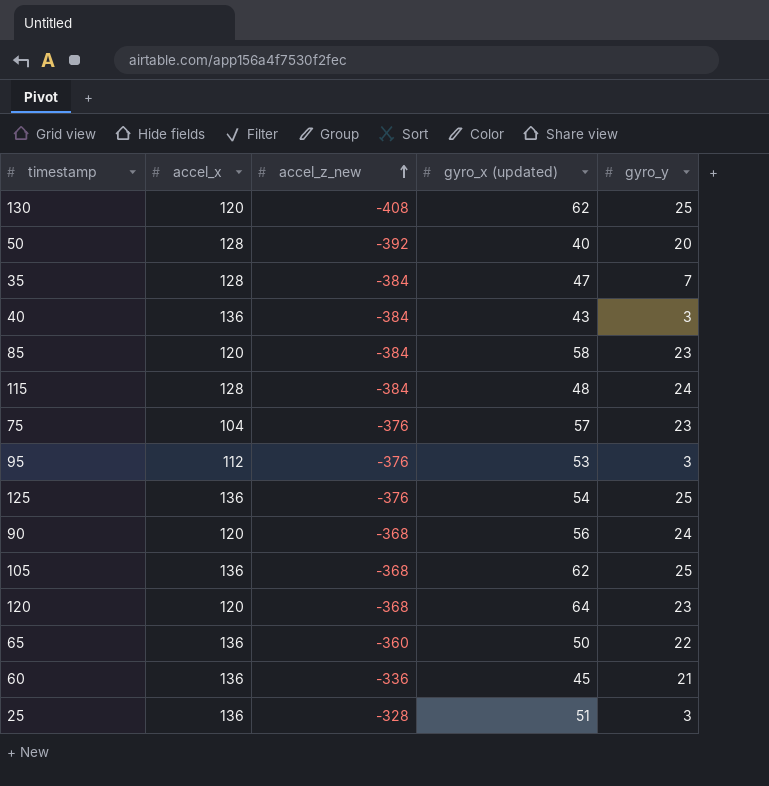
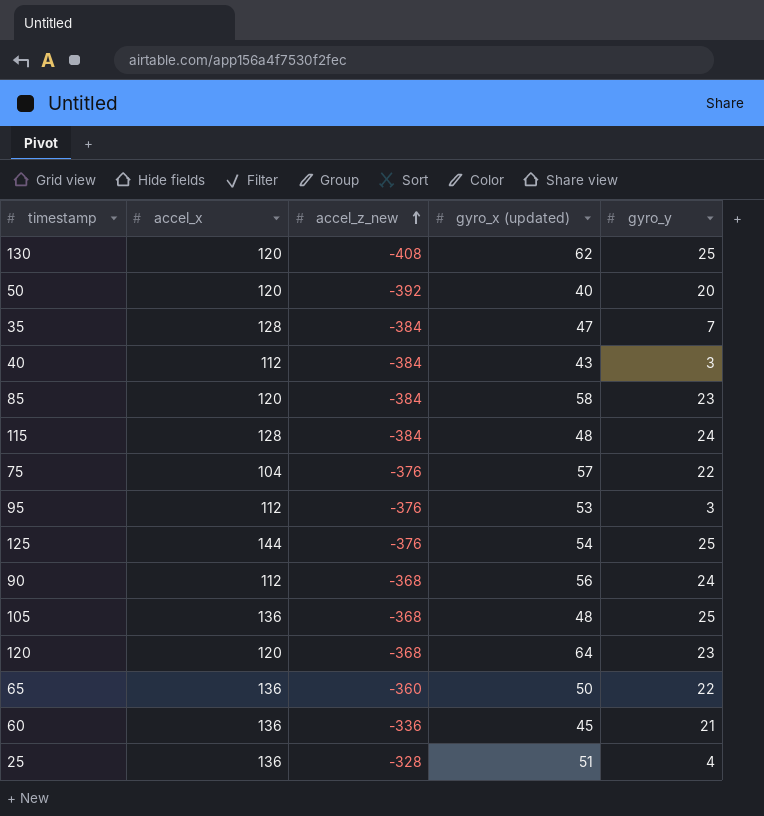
50 | accel_x: 128 -> 120
40 | accel_x: 136 -> 112
75 | gyro_y: 23 -> 22
125 | accel_x: 136 -> 144
90 | accel_x: 120 -> 112
105 | gyro_x (updated): 62 -> 48
25 | gyro_y: 3 -> 4

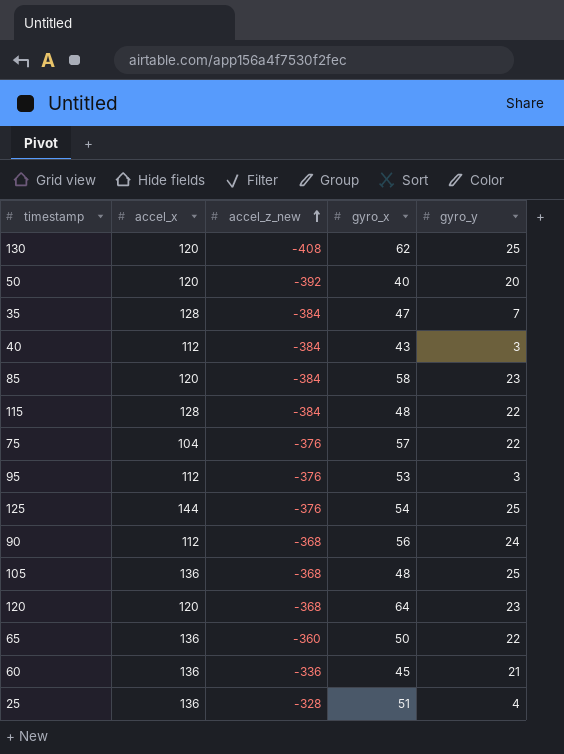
column name: gyro_x (updated) -> gyro_x
115 | gyro_y: 24 -> 22

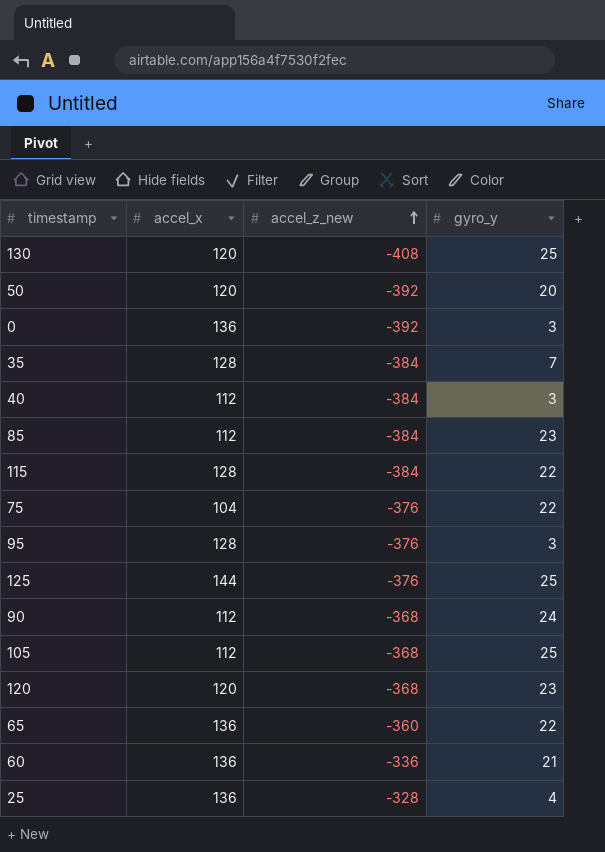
column gyro_x | position: 4 -> none
row 0: none -> 136 | -392 | 3
85 | accel_x: 120 -> 112
95 | accel_x: 112 -> 128
105 | accel_x: 136 -> 112

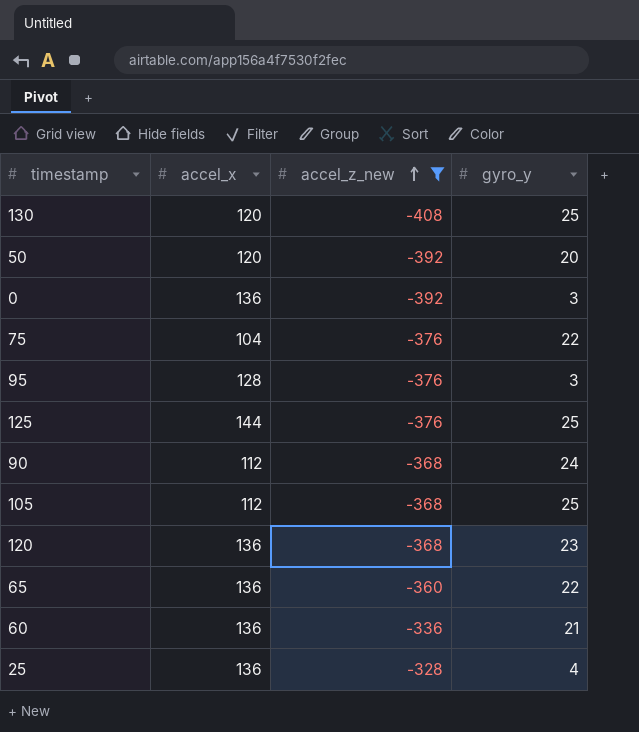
filter: none -> accel_z_new != -384
120 | accel_x: 120 -> 136

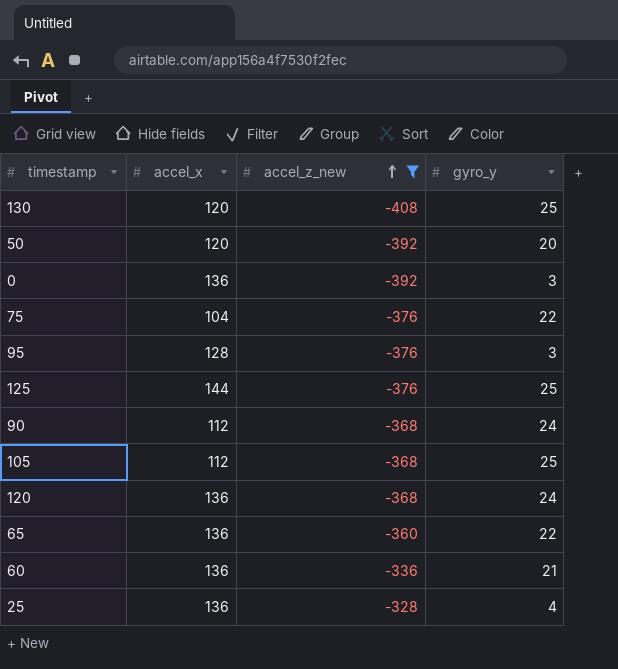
120 | gyro_y: 23 -> 24

